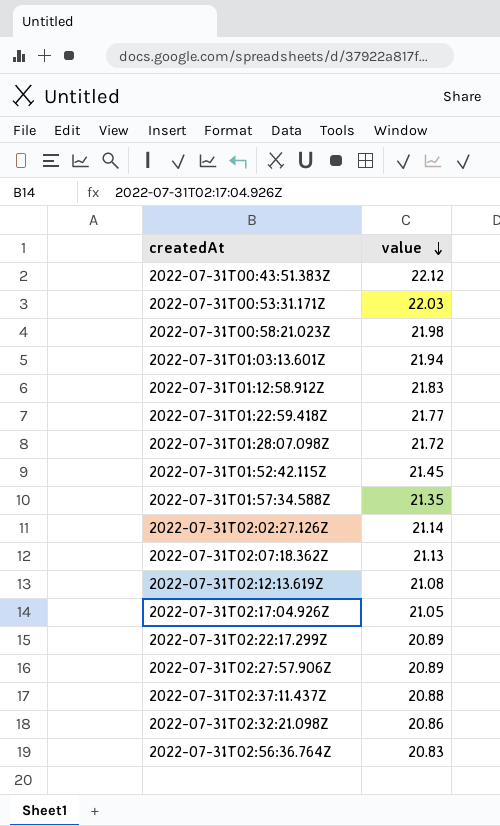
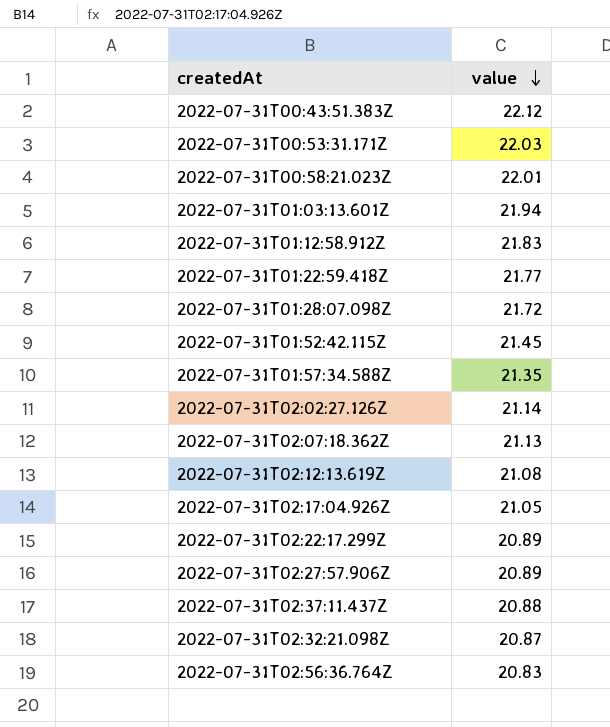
2022-07-31T00:58:21.023Z | value: 21.98 -> 22.01
2022-07-31T02:32:21.098Z | value: 20.86 -> 20.87

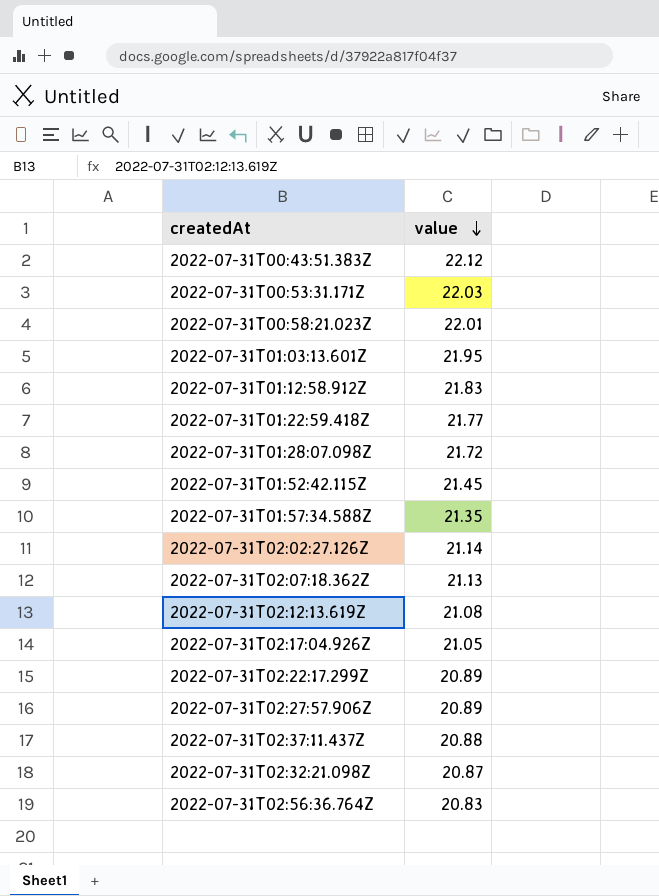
2022-07-31T01:03:13.601Z | value: 21.94 -> 21.95

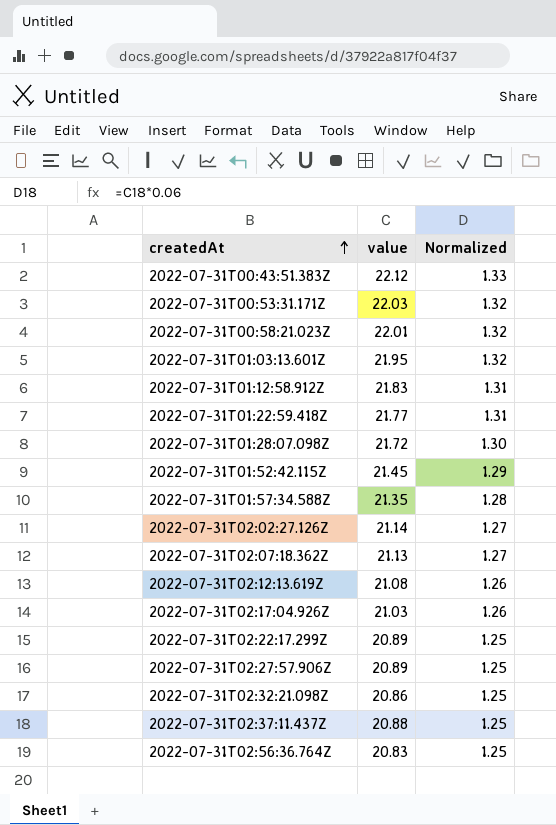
row order: value descending -> createdAt ascending
column Normalized | formula: none -> [value] * 0.06
2022-07-31T02:17:04.926Z | value: 21.05 -> 21.03
2022-07-31T02:32:21.098Z | value: 20.87 -> 20.86

